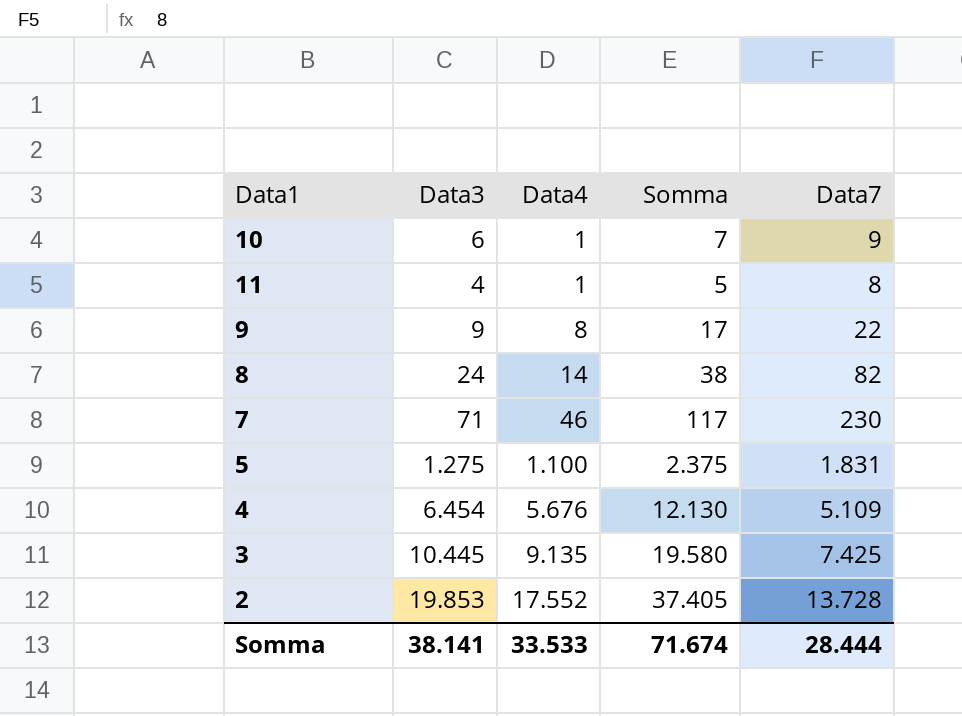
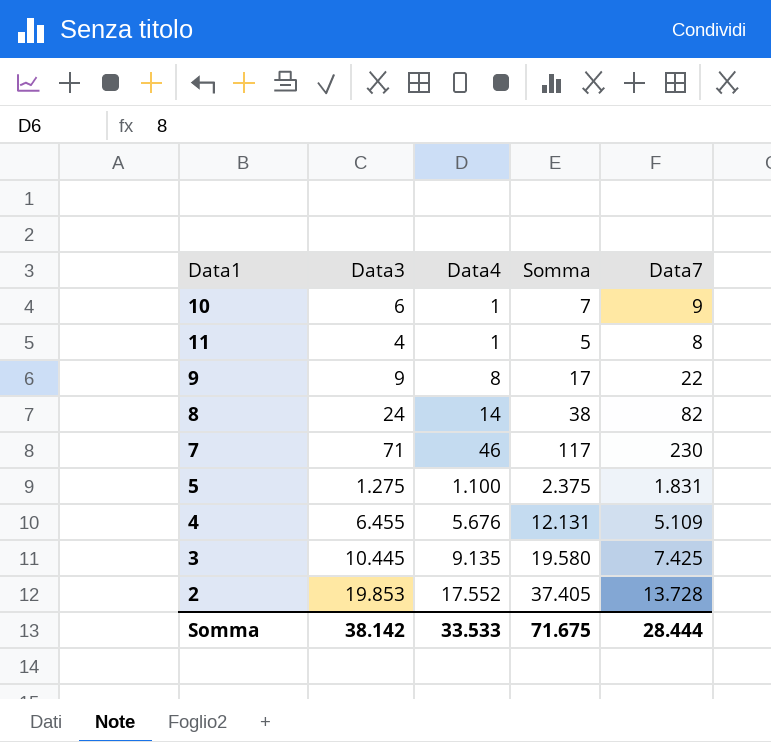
4 | Data3: 6.454 -> 6.455
4 | Somma: 12.130 -> 12.131
Somma | Data3: 38.141 -> 38.142
Somma | Somma: 71.674 -> 71.675

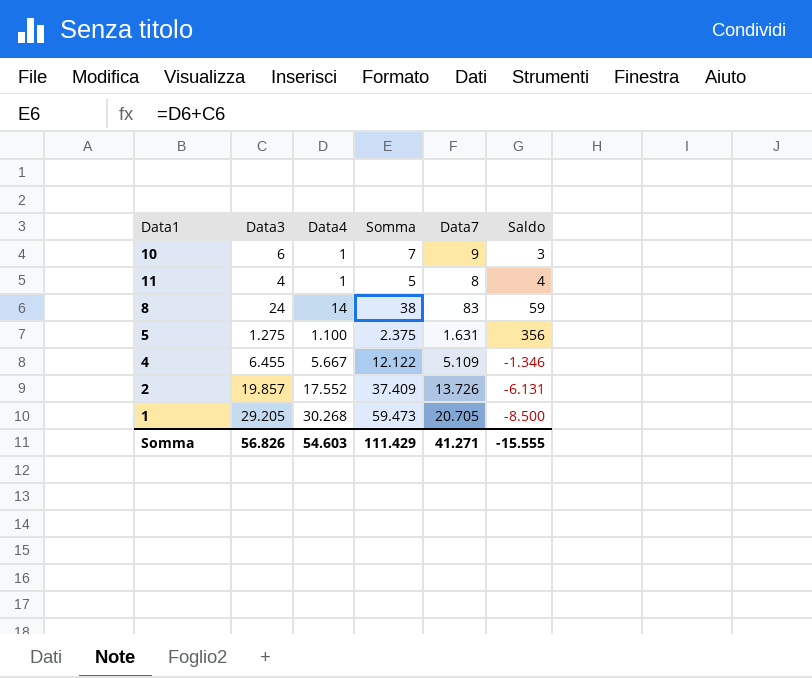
column Saldo | formula: none -> [Data7] - [Data3]
row 9: 9 | 8 | 17 | 22 -> none
row 7: 71 | 46 | 117 | 230 -> none
row 3: 10.445 | 9.135 | 19.580 | 7.425 -> none
8 | Data7: 82 -> 83
5 | Data7: 1.831 -> 1.631
4 | Data4: 5.676 -> 5.667
4 | Somma: 12.131 -> 12.122
2 | Data3: 19.853 -> 19.857
2 | Somma: 37.405 -> 37.409
2 | Data7: 13.728 -> 13.726
row 1: none -> 29.205 | 30.268 | 59.473 | 20.705 | -8.500
Somma | Data3: 38.142 -> 56.826
Somma | Data4: 33.533 -> 54.603
Somma | Somma: 71.675 -> 111.429
Somma | Data7: 28.444 -> 41.271

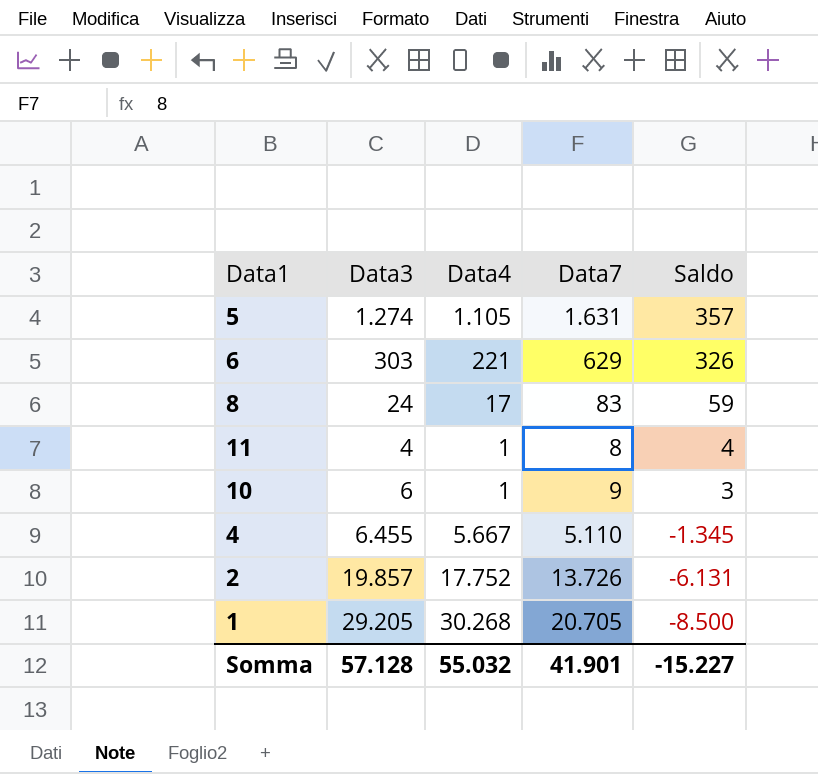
row order: Data4 ascending -> Saldo descending
column Somma | formula: [Data3] + [Data4] -> none
5 | Data3: 1.275 -> 1.274
5 | Data4: 1.100 -> 1.105
5 | Saldo: 356 -> 357
row 6: none -> 303 | 221 | 629 | 326
8 | Data4: 14 -> 17
4 | Data7: 5.109 -> 5.110
4 | Saldo: -1.346 -> -1.345
2 | Data4: 17.552 -> 17.752
Somma | Data3: 56.826 -> 57.128
Somma | Data4: 54.603 -> 55.032
Somma | Data7: 41.271 -> 41.901
Somma | Saldo: -15.555 -> -15.227

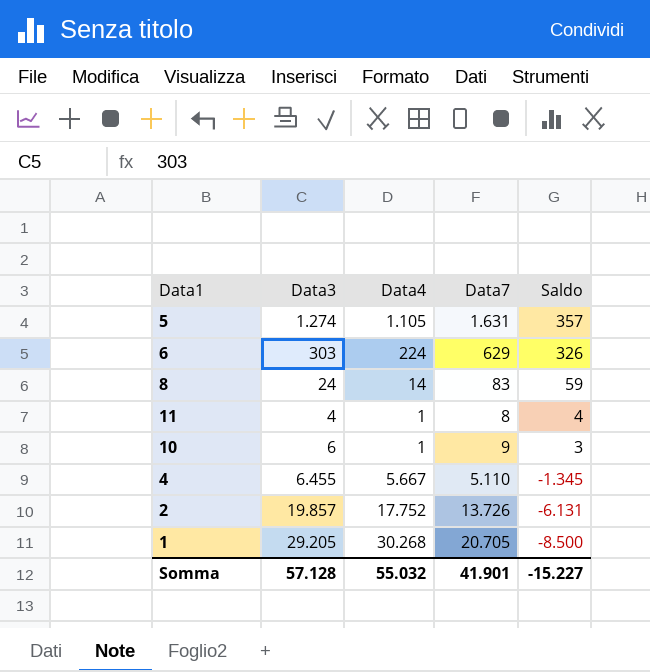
6 | Data4: 221 -> 224
8 | Data4: 17 -> 14

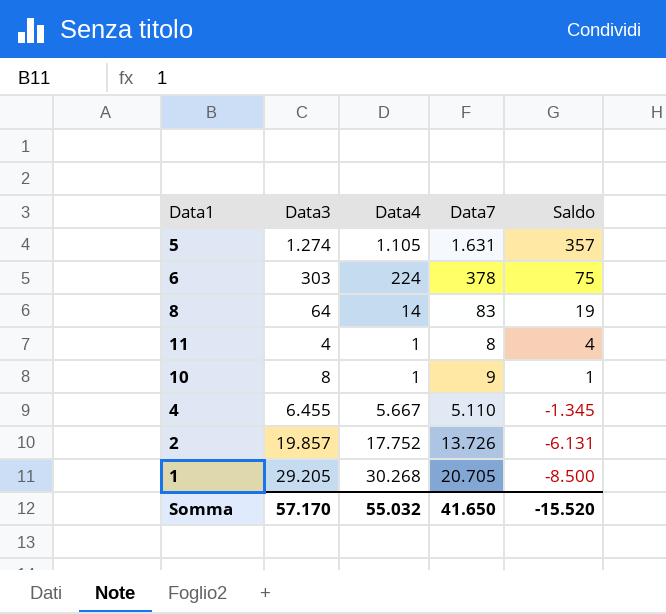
6 | Data7: 629 -> 378
6 | Saldo: 326 -> 75
8 | Data3: 24 -> 64
8 | Saldo: 59 -> 19
10 | Data3: 6 -> 8
10 | Saldo: 3 -> 1
Somma | Data3: 57.128 -> 57.170
Somma | Data7: 41.901 -> 41.650
Somma | Saldo: -15.227 -> -15.520

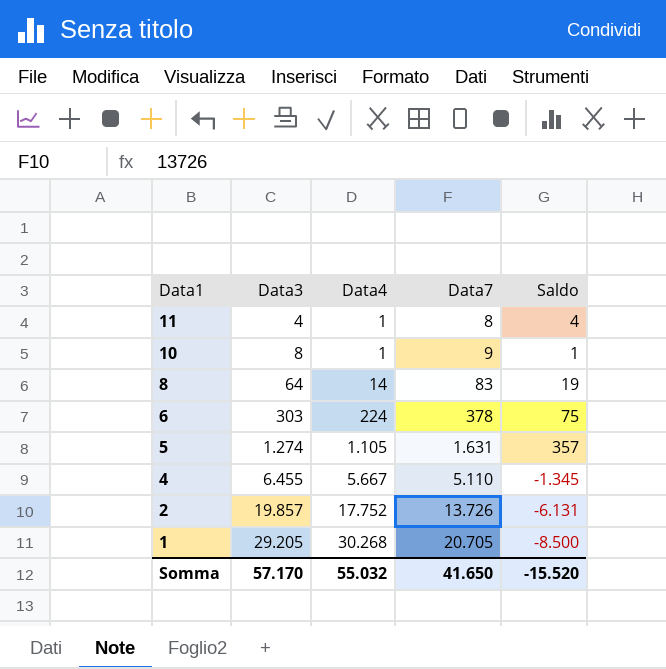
row order: Saldo descending -> Data1 descending

